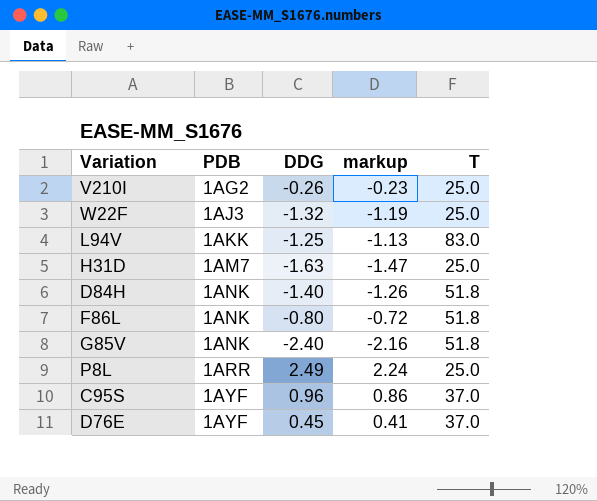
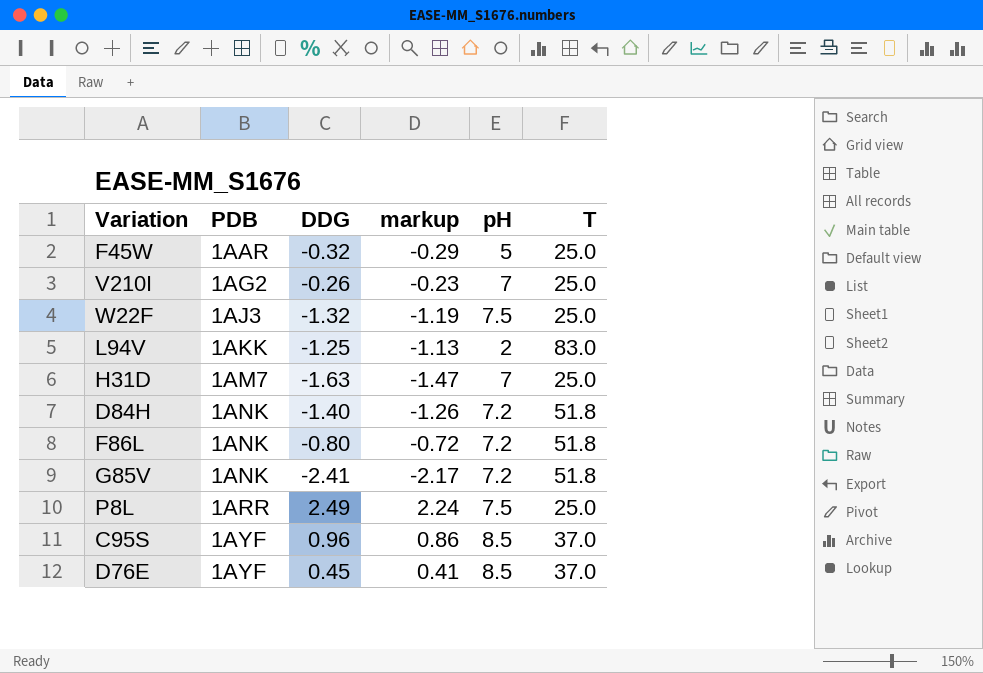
column pH | position: none -> 5
row F45W: none -> 1AAR | -0.32 | -0.29 | 5 | 25.0
G85V | DDG: -2.40 -> -2.41
G85V | markup: -2.16 -> -2.17

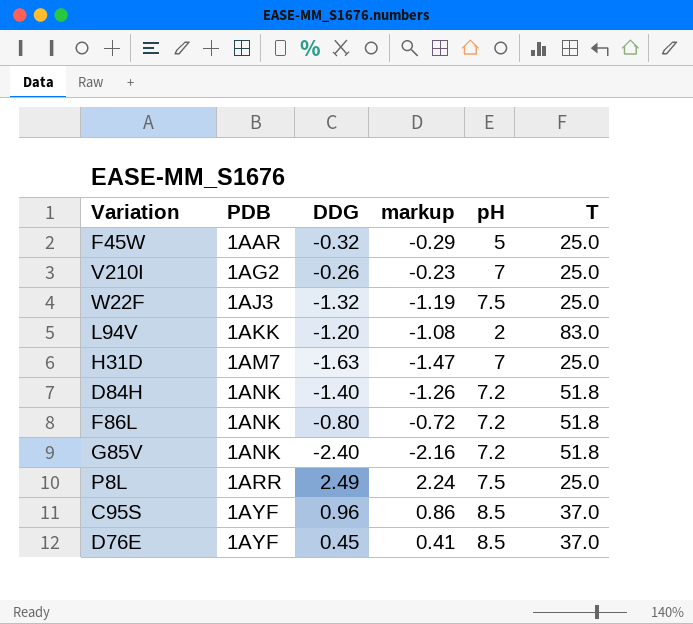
L94V | DDG: -1.25 -> -1.20
L94V | markup: -1.13 -> -1.08
G85V | DDG: -2.41 -> -2.40
G85V | markup: -2.17 -> -2.16

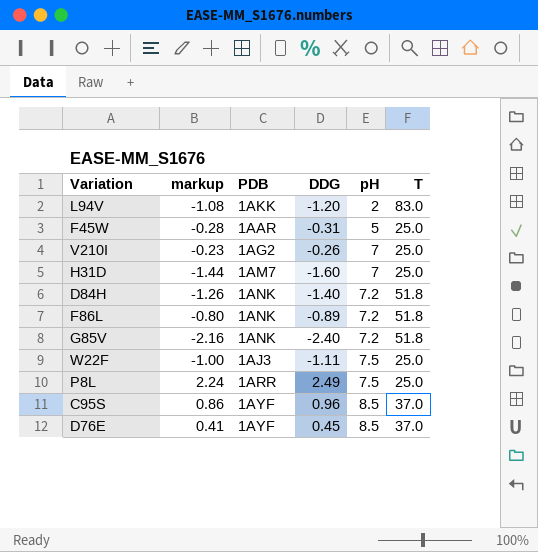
row order: PDB ascending -> pH ascending
column markup | position: 4 -> 2
F45W | markup: -0.29 -> -0.28
F45W | DDG: -0.32 -> -0.31
H31D | markup: -1.47 -> -1.44
H31D | DDG: -1.63 -> -1.60
F86L | markup: -0.72 -> -0.80
F86L | DDG: -0.80 -> -0.89
W22F | markup: -1.19 -> -1.00
W22F | DDG: -1.32 -> -1.11

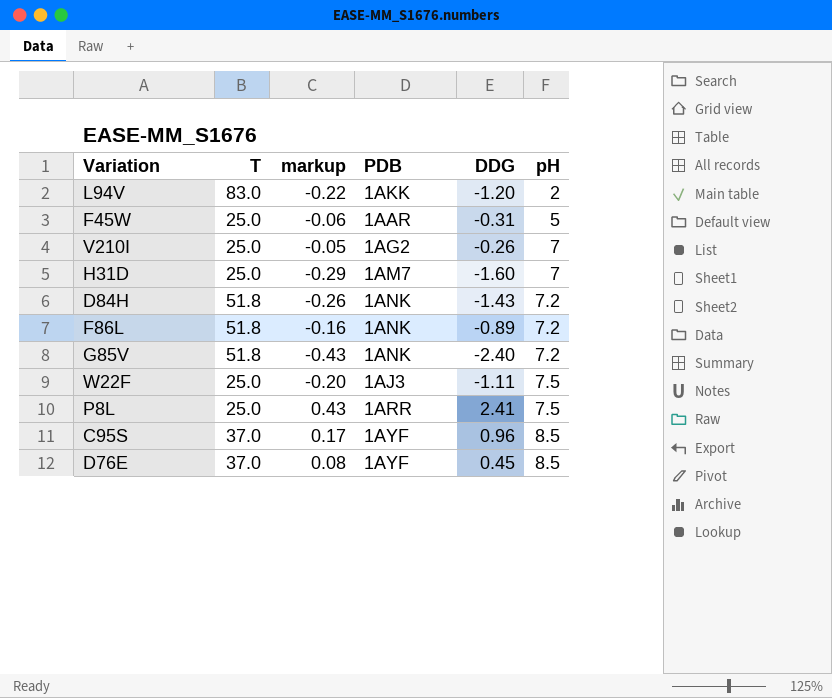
column T | position: 6 -> 2
column markup | formula: [DDG] * 0.9 -> [DDG] * 0.18
D84H | DDG: -1.40 -> -1.43
P8L | DDG: 2.49 -> 2.41

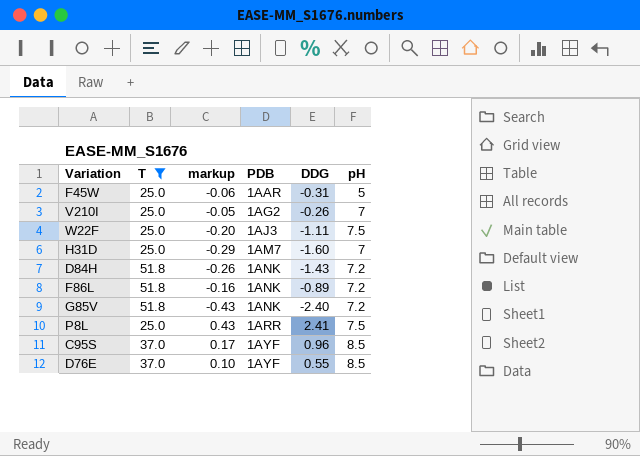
filter: none -> T != 83.0
row order: pH ascending -> PDB ascending
D76E | markup: 0.08 -> 0.10
D76E | DDG: 0.45 -> 0.55

